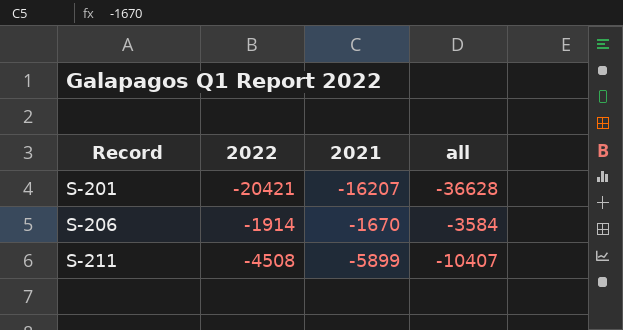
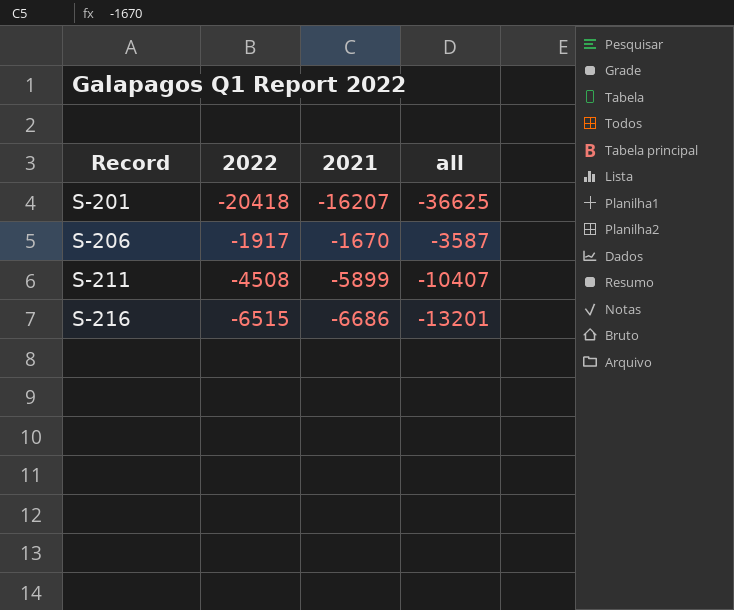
S-201 | 2022: -20421 -> -20418
S-201 | all: -36628 -> -36625
S-206 | 2022: -1914 -> -1917
S-206 | all: -3584 -> -3587
row S-216: none -> -6515 | -6686 | -13201

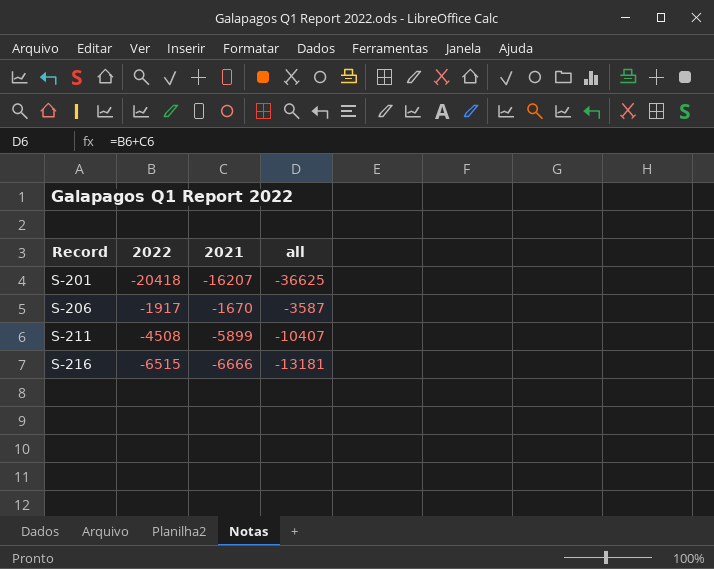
S-216 | 2021: -6686 -> -6666
S-216 | all: -13201 -> -13181

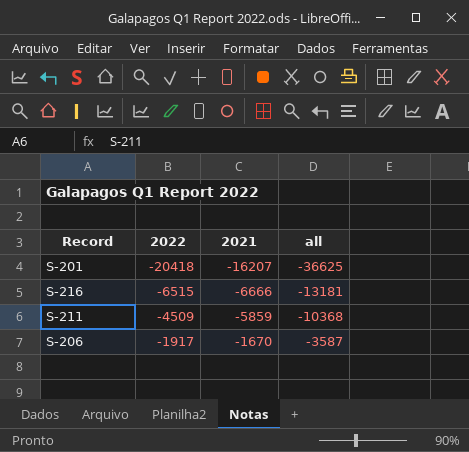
row order: Record ascending -> 2022 ascending
S-211 | 2022: -4508 -> -4509
S-211 | 2021: -5899 -> -5859
S-211 | all: -10407 -> -10368

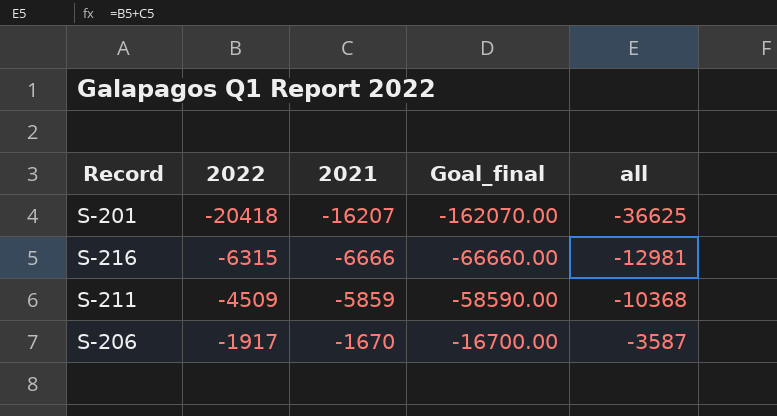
column Goal_final | formula: none -> [2021] * 10
S-216 | 2022: -6515 -> -6315
S-216 | all: -13181 -> -12981

